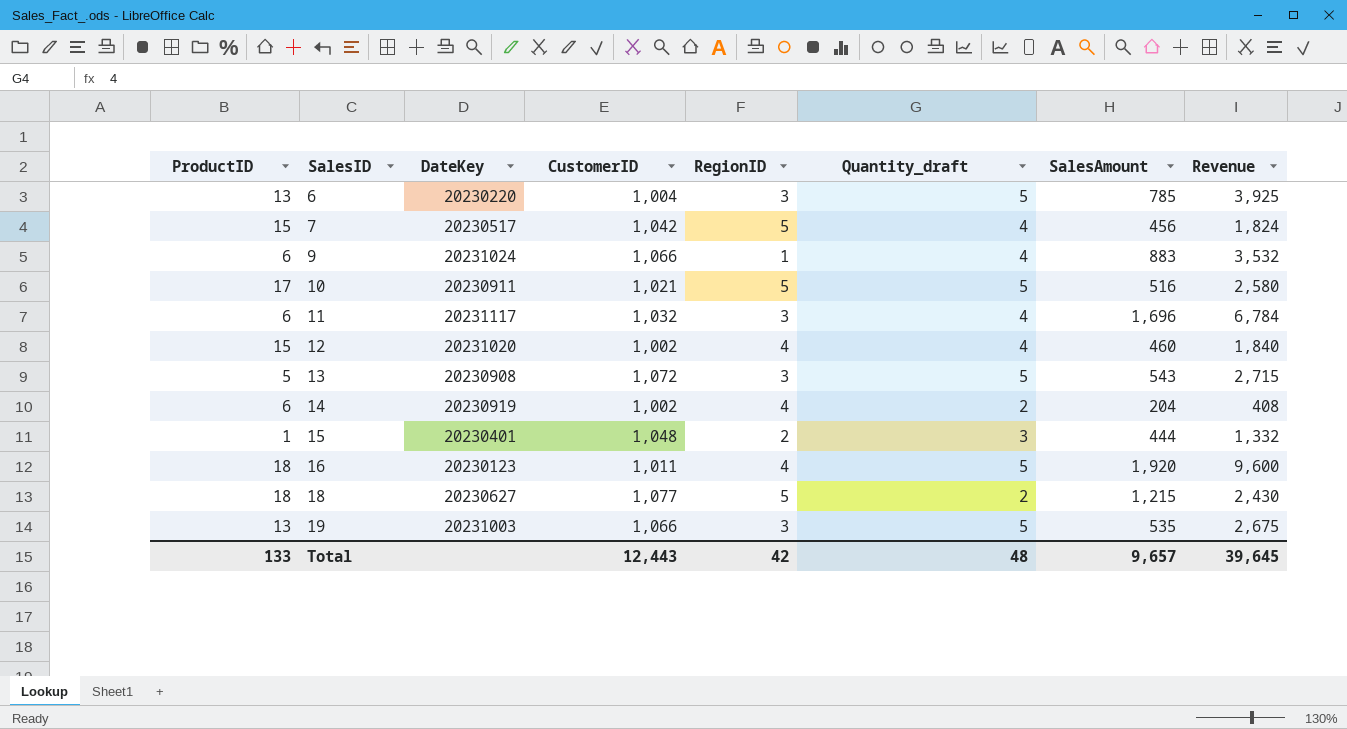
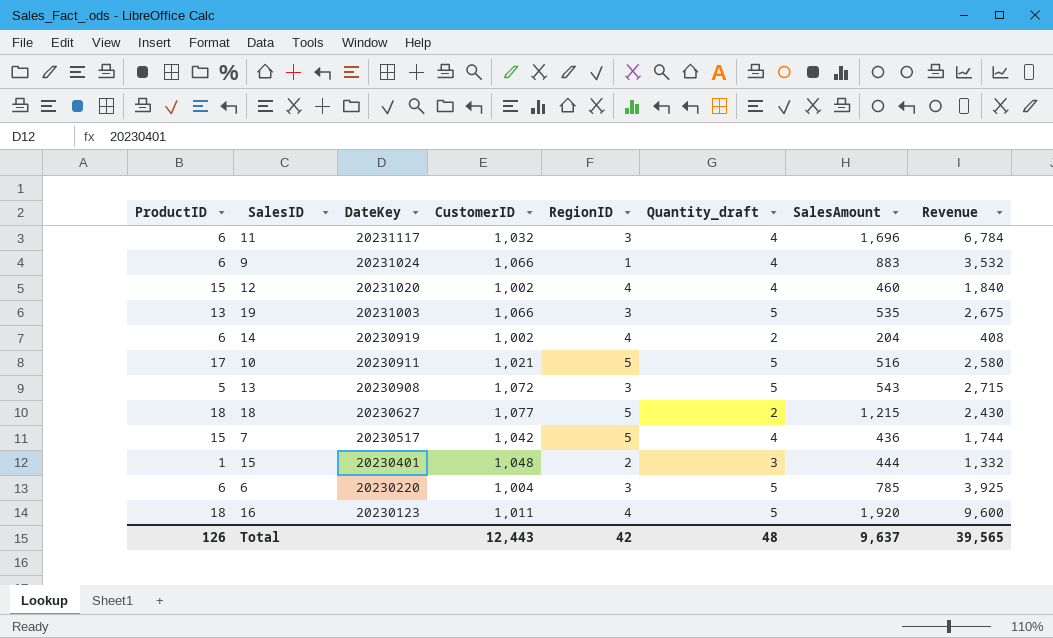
row order: SalesID ascending -> DateKey descending
7 | SalesAmount: 456 -> 436
7 | Revenue: 1,824 -> 1,744
6 | ProductID: 13 -> 6
Total | ProductID: 133 -> 126
Total | SalesAmount: 9,657 -> 9,637
Total | Revenue: 39,645 -> 39,565

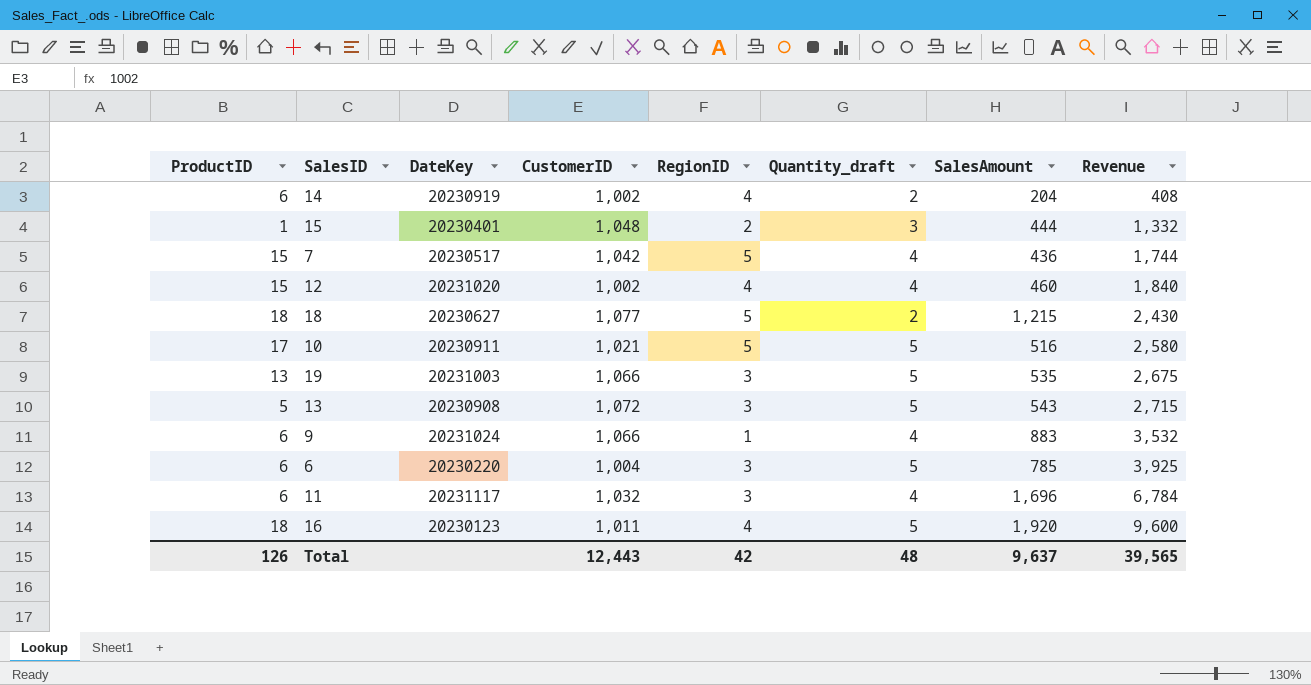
row order: DateKey descending -> Revenue ascending

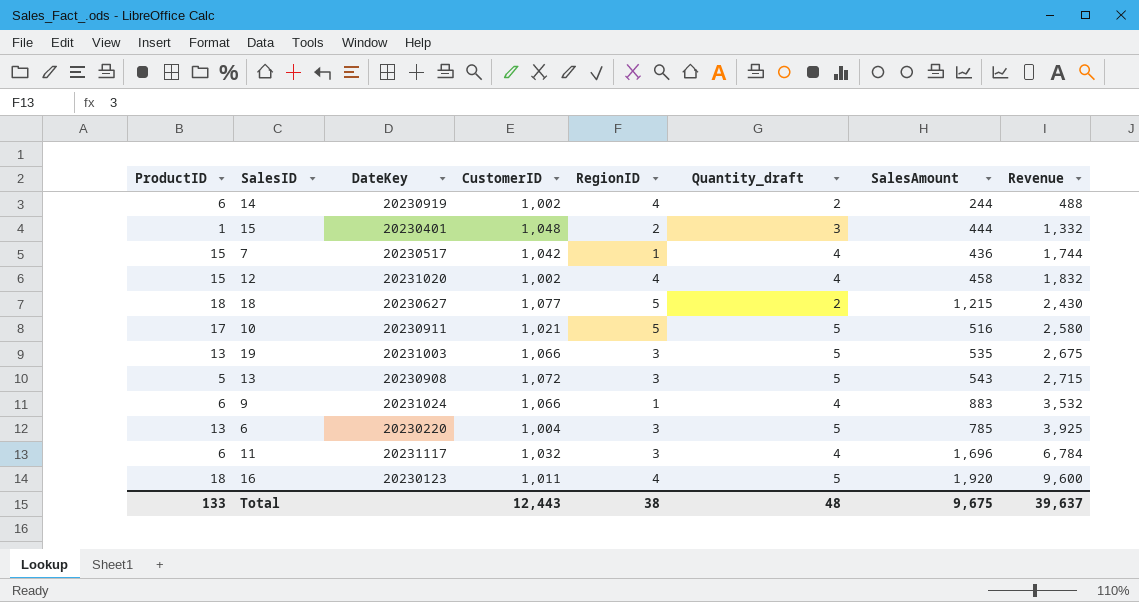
14 | SalesAmount: 204 -> 244
14 | Revenue: 408 -> 488
7 | RegionID: 5 -> 1
12 | SalesAmount: 460 -> 458
12 | Revenue: 1,840 -> 1,832
6 | ProductID: 6 -> 13
Total | ProductID: 126 -> 133
Total | RegionID: 42 -> 38
Total | SalesAmount: 9,637 -> 9,675
Total | Revenue: 39,565 -> 39,637

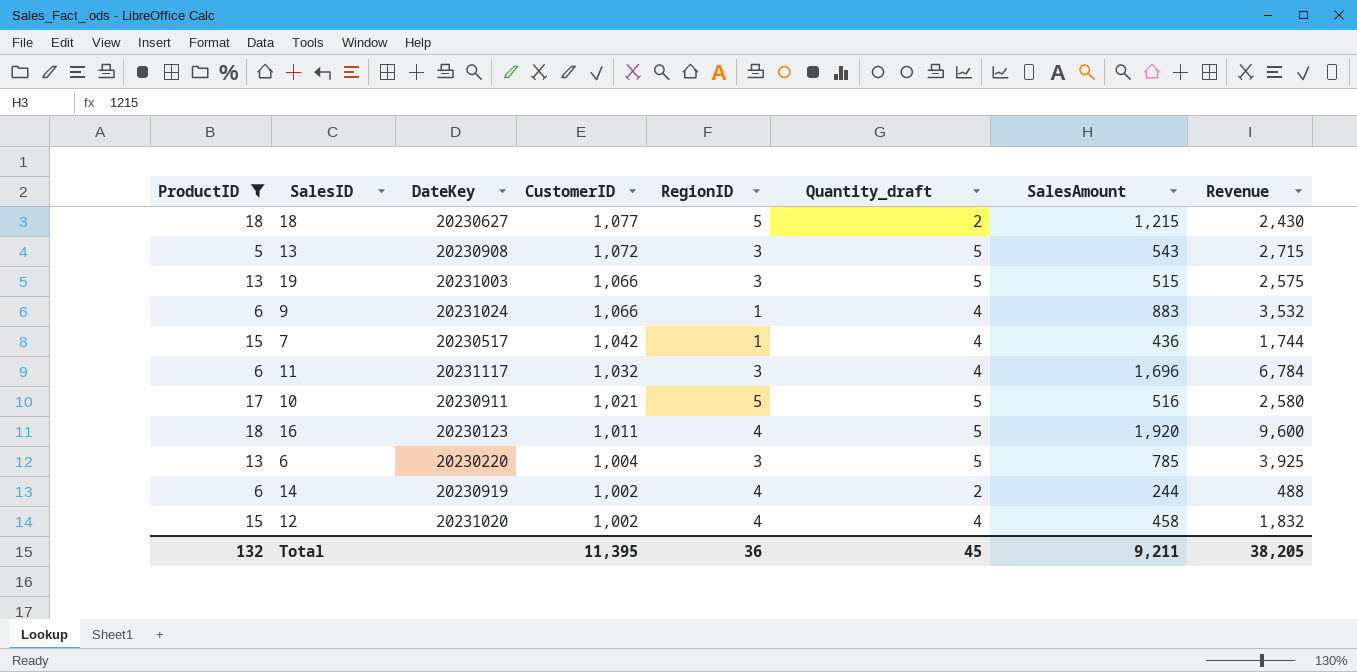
filter: none -> ProductID != 1
row order: Revenue ascending -> CustomerID descending
19 | SalesAmount: 535 -> 515
19 | Revenue: 2,675 -> 2,575
Total | ProductID: 133 -> 132
Total | CustomerID: 12,443 -> 11,395
Total | RegionID: 38 -> 36
Total | Quantity_draft: 48 -> 45
Total | SalesAmount: 9,675 -> 9,211
Total | Revenue: 39,637 -> 38,205

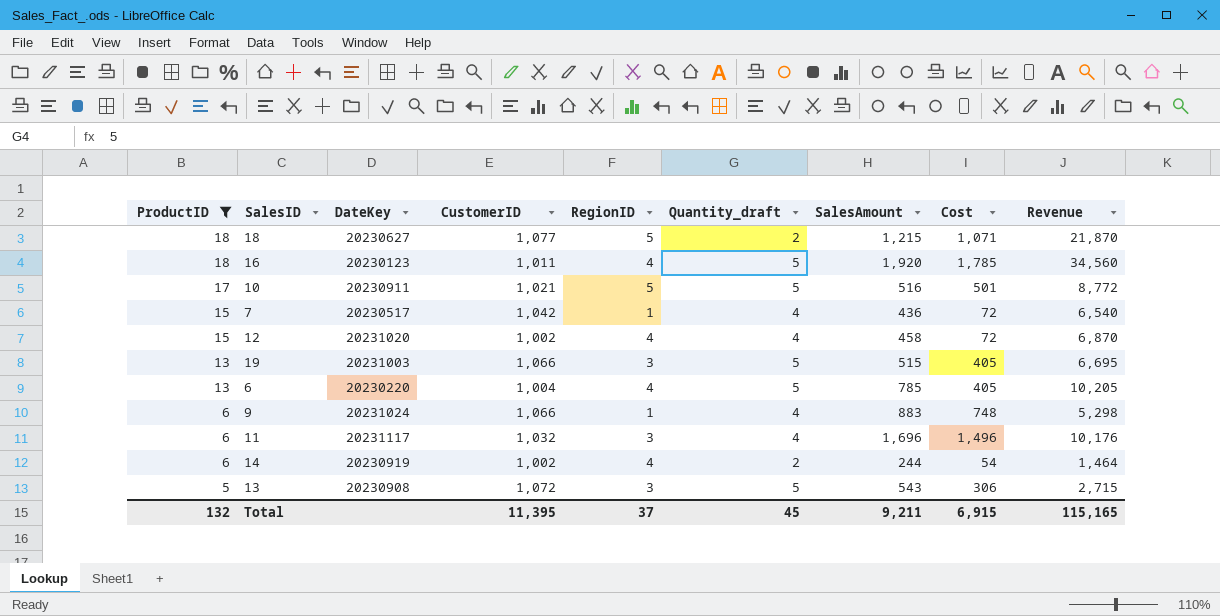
row order: CustomerID descending -> ProductID descending
column Cost | position: none -> 8
column Revenue | formula: [Quantity_draft] * [SalesAmount] -> [ProductID] * [SalesAmount]
6 | RegionID: 3 -> 4
Total | RegionID: 36 -> 37
Total | Revenue: 38,205 -> 115,165

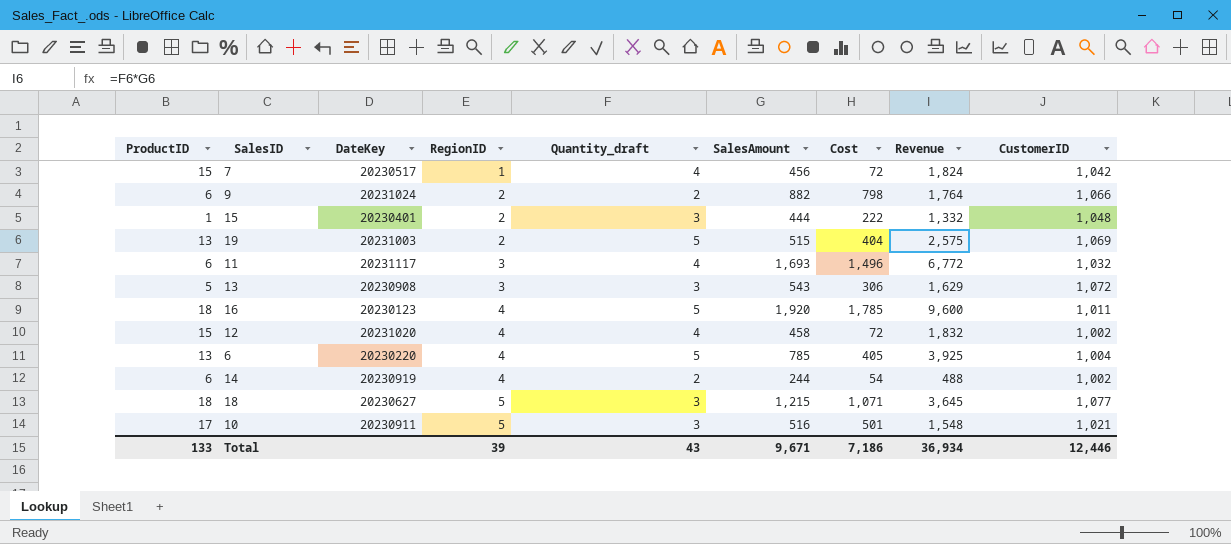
filter: ProductID != 1 -> none
row order: ProductID descending -> RegionID ascending
column Revenue | formula: [ProductID] * [SalesAmount] -> [Quantity_draft] * [SalesAmount]
column CustomerID | position: 4 -> 9
7 | SalesAmount: 436 -> 456
9 | RegionID: 1 -> 2
9 | Quantity_draft: 4 -> 2
9 | SalesAmount: 883 -> 882
9 | Cost: 748 -> 798
19 | RegionID: 3 -> 2
19 | Cost: 405 -> 404
19 | CustomerID: 1,066 -> 1,069
11 | SalesAmount: 1,696 -> 1,693
13 | Quantity_draft: 5 -> 3
18 | Quantity_draft: 2 -> 3
10 | Quantity_draft: 5 -> 3
Total | ProductID: 132 -> 133
Total | RegionID: 37 -> 39
Total | Quantity_draft: 45 -> 43
Total | SalesAmount: 9,211 -> 9,671
Total | Cost: 6,915 -> 7,186
Total | Revenue: 115,165 -> 36,934
Total | CustomerID: 11,395 -> 12,446

